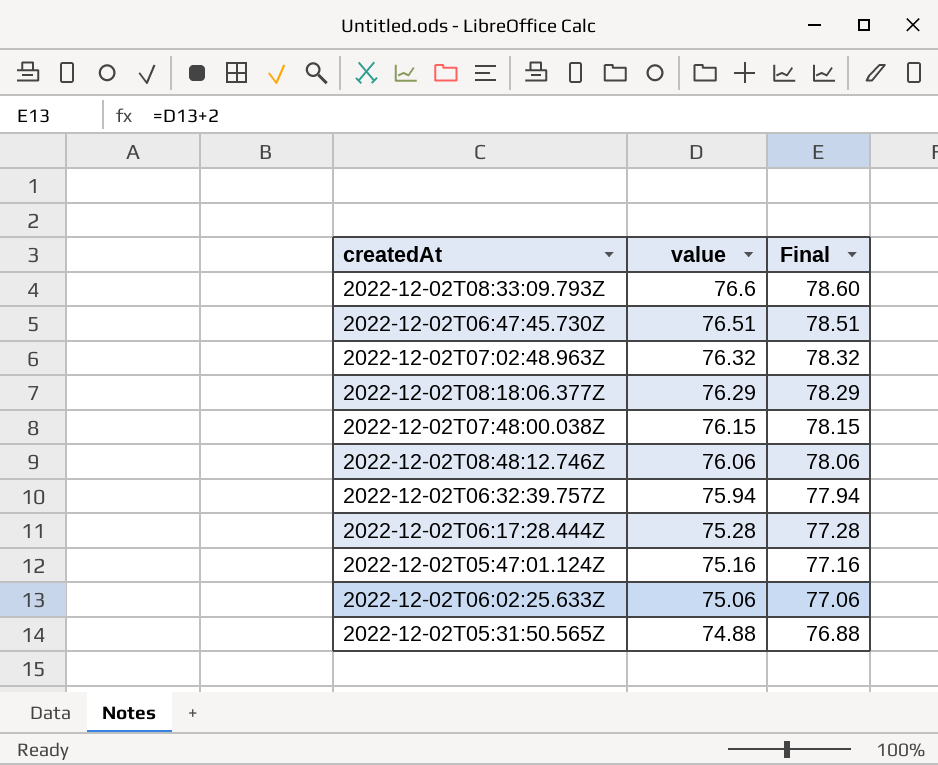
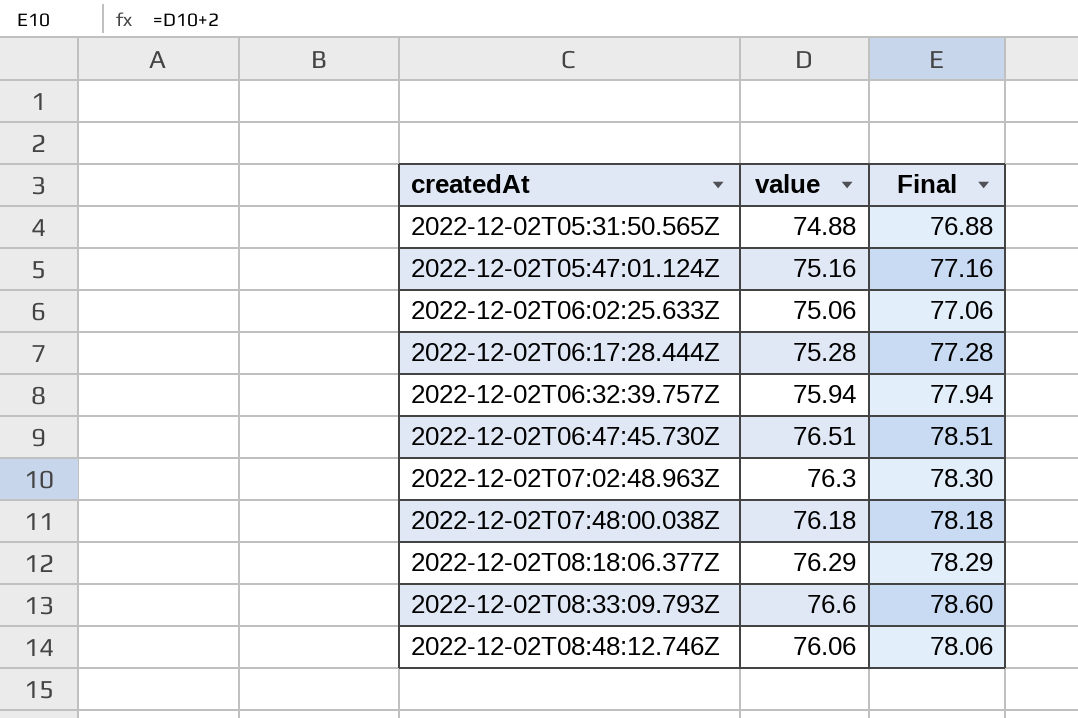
row order: value descending -> createdAt ascending
2022-12-02T07:02:48.963Z | value: 76.32 -> 76.3
2022-12-02T07:02:48.963Z | Final: 78.32 -> 78.30
2022-12-02T07:48:00.038Z | value: 76.15 -> 76.18
2022-12-02T07:48:00.038Z | Final: 78.15 -> 78.18

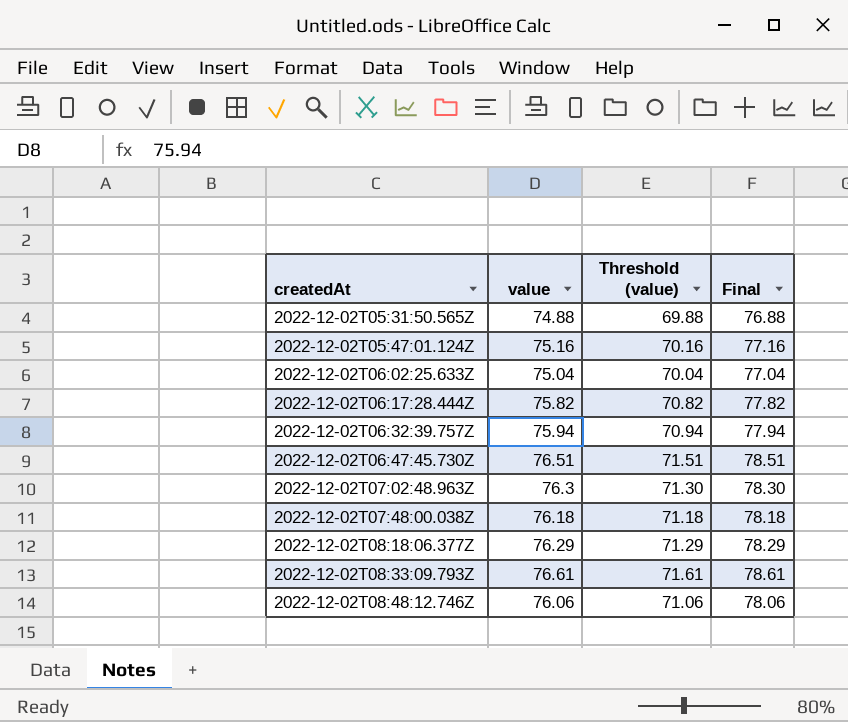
column Threshold (value) | formula: none -> [value] - 5
2022-12-02T06:02:25.633Z | value: 75.06 -> 75.04
2022-12-02T06:02:25.633Z | Final: 77.06 -> 77.04
2022-12-02T06:17:28.444Z | value: 75.28 -> 75.82
2022-12-02T06:17:28.444Z | Final: 77.28 -> 77.82
2022-12-02T08:33:09.793Z | value: 76.6 -> 76.61
2022-12-02T08:33:09.793Z | Final: 78.60 -> 78.61

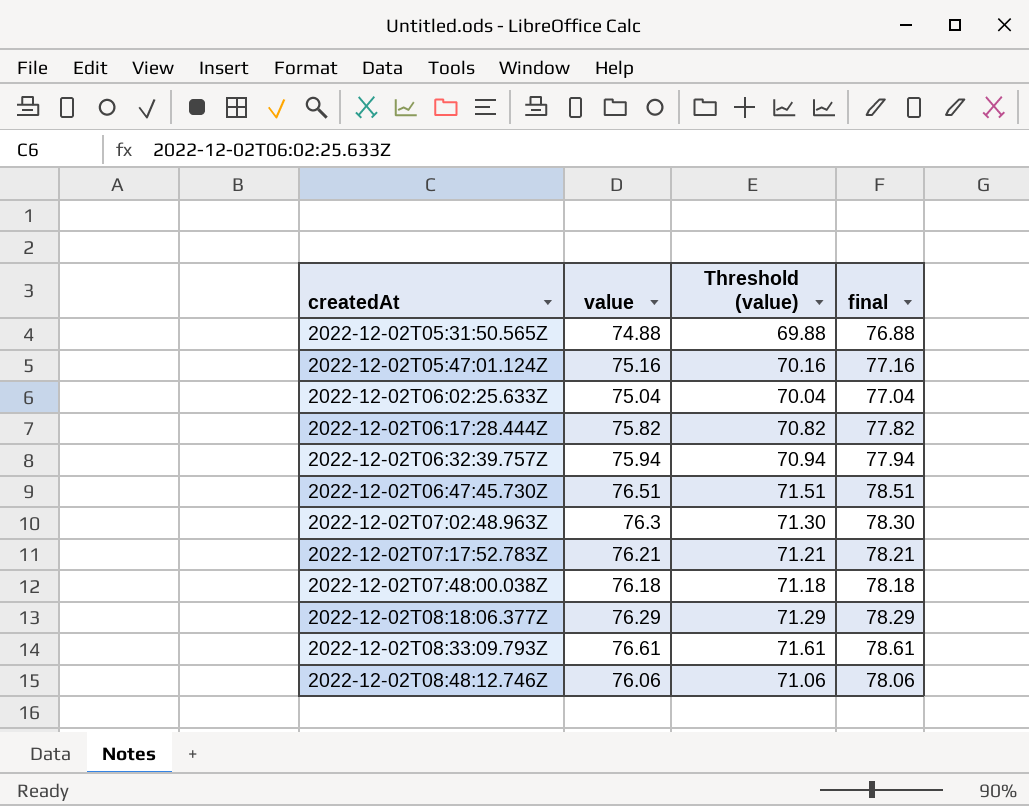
column name: Final -> final
row 2022-12-02T07:17:52.783Z: none -> 76.21 | 71.21 | 78.21

